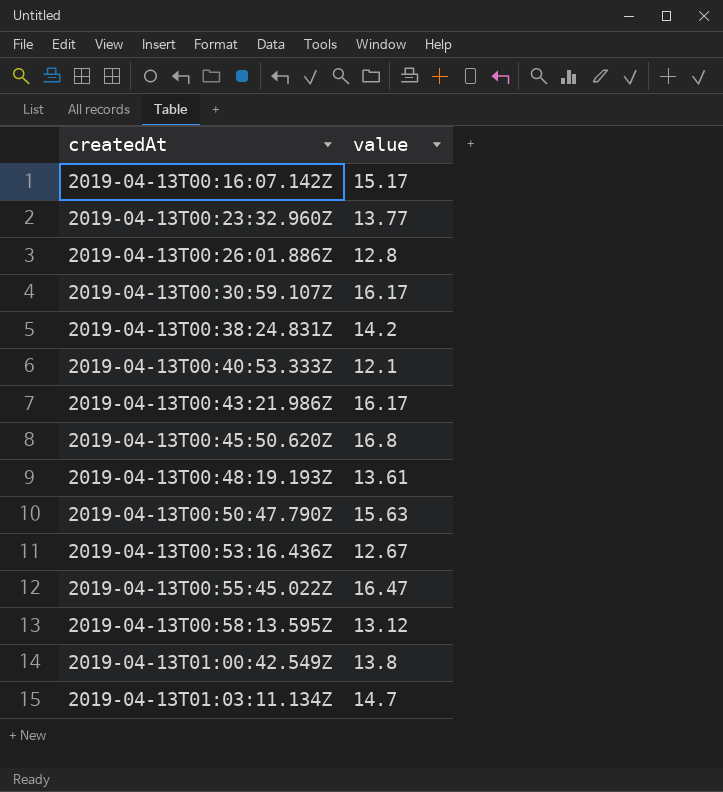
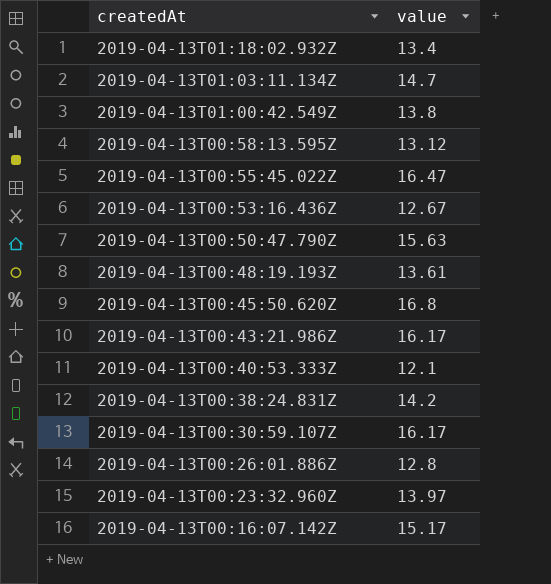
row order: createdAt ascending -> createdAt descending
row 2019-04-13T01:18:02.932Z: none -> 13.4
2019-04-13T00:23:32.960Z | value: 13.77 -> 13.97

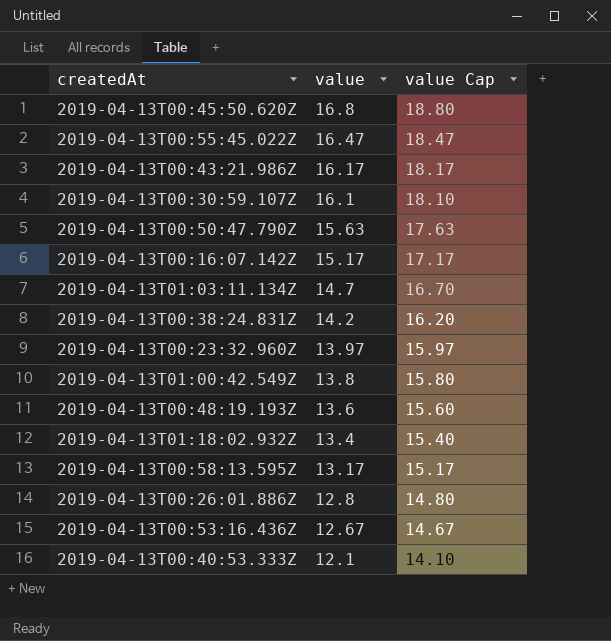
row order: createdAt descending -> value descending
column value Cap | formula: none -> [value] + 2
2019-04-13T00:30:59.107Z | value: 16.17 -> 16.1
2019-04-13T00:48:19.193Z | value: 13.61 -> 13.6
2019-04-13T00:58:13.595Z | value: 13.12 -> 13.17

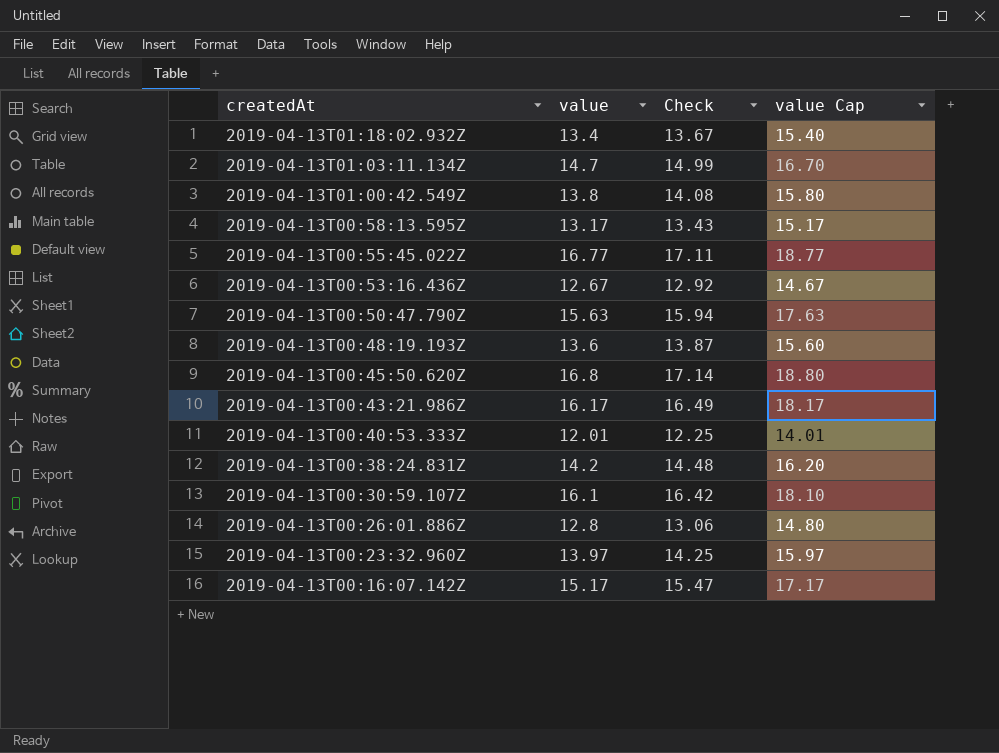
row order: value descending -> createdAt descending
column Check | formula: none -> [value] * 1.02
2019-04-13T00:55:45.022Z | value: 16.47 -> 16.77
2019-04-13T00:55:45.022Z | value Cap: 18.47 -> 18.77
2019-04-13T00:40:53.333Z | value: 12.1 -> 12.01
2019-04-13T00:40:53.333Z | value Cap: 14.10 -> 14.01

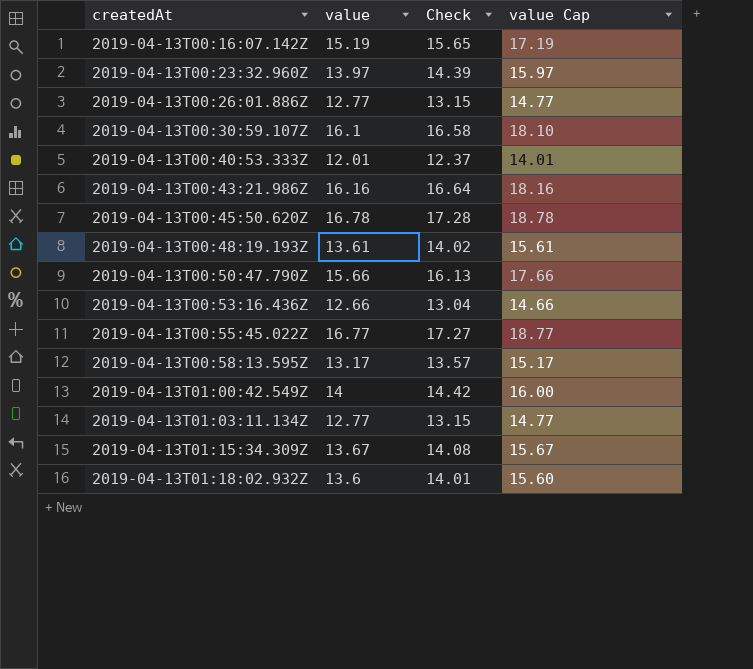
row order: createdAt descending -> createdAt ascending
column Check | formula: [value] * 1.02 -> [value] * 1.03
row 2019-04-13T00:38:24.831Z: 14.2 | 14.48 | 16.20 -> none
2019-04-13T00:16:07.142Z | value: 15.17 -> 15.19
2019-04-13T00:16:07.142Z | value Cap: 17.17 -> 17.19
2019-04-13T00:26:01.886Z | value: 12.8 -> 12.77
2019-04-13T00:26:01.886Z | value Cap: 14.80 -> 14.77
2019-04-13T00:43:21.986Z | value: 16.17 -> 16.16
2019-04-13T00:43:21.986Z | value Cap: 18.17 -> 18.16
2019-04-13T00:45:50.620Z | value: 16.8 -> 16.78
2019-04-13T00:45:50.620Z | value Cap: 18.80 -> 18.78
2019-04-13T00:48:19.193Z | value: 13.6 -> 13.61
2019-04-13T00:48:19.193Z | value Cap: 15.60 -> 15.61
2019-04-13T00:50:47.790Z | value: 15.63 -> 15.66
2019-04-13T00:50:47.790Z | value Cap: 17.63 -> 17.66
2019-04-13T00:53:16.436Z | value: 12.67 -> 12.66
2019-04-13T00:53:16.436Z | value Cap: 14.67 -> 14.66
2019-04-13T01:00:42.549Z | value: 13.8 -> 14
2019-04-13T01:00:42.549Z | value Cap: 15.80 -> 16.00
2019-04-13T01:03:11.134Z | value: 14.7 -> 12.77
2019-04-13T01:03:11.134Z | value Cap: 16.70 -> 14.77
row 2019-04-13T01:15:34.309Z: none -> 13.67 | 14.08 | 15.67
2019-04-13T01:18:02.932Z | value: 13.4 -> 13.6
2019-04-13T01:18:02.932Z | value Cap: 15.40 -> 15.60

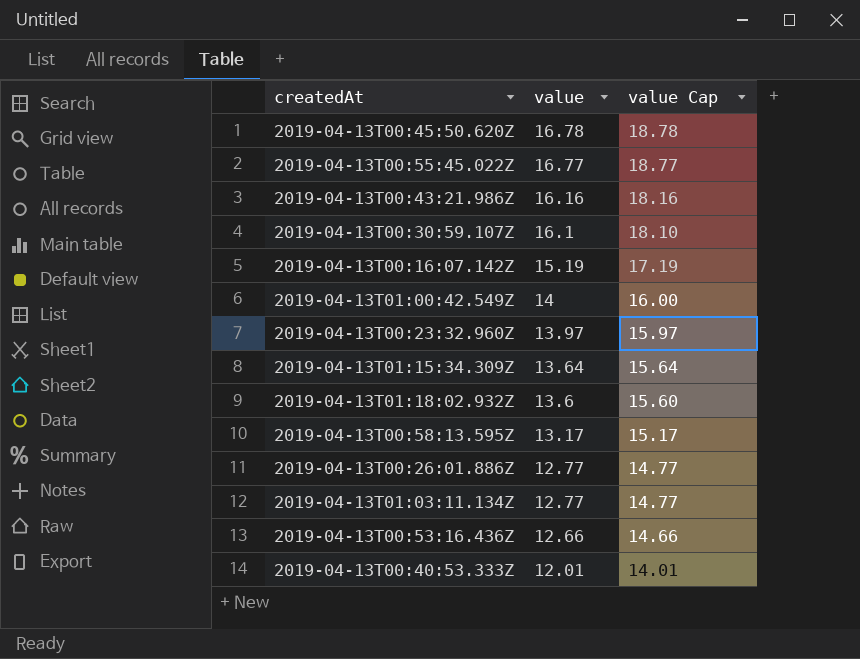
row order: createdAt ascending -> value descending
column Check | formula: [value] * 1.03 -> none
row 2019-04-13T00:48:19.193Z: 13.61 | 14.02 | 15.61 -> none
row 2019-04-13T00:50:47.790Z: 15.66 | 16.13 | 17.66 -> none
2019-04-13T01:15:34.309Z | value: 13.67 -> 13.64
2019-04-13T01:15:34.309Z | value Cap: 15.67 -> 15.64

